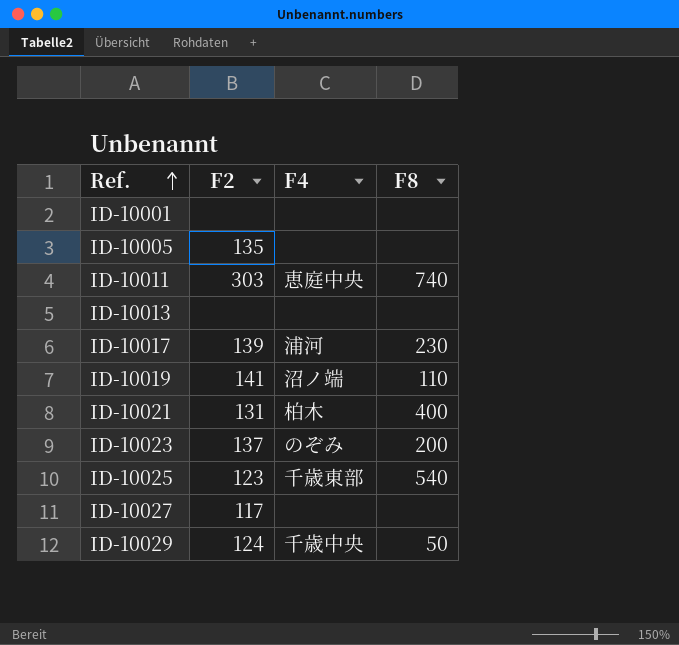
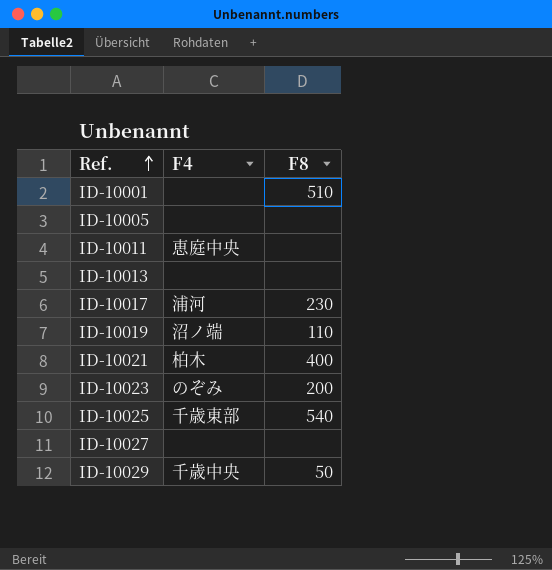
column F2 | position: 2 -> none
ID-10001 | F8: none -> 510
ID-10011 | F8: 740 -> none

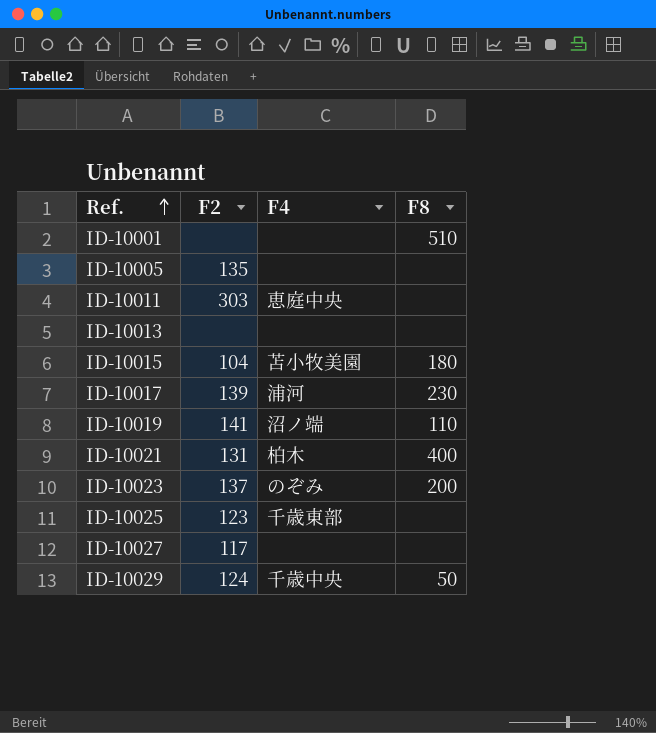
column F2 | position: none -> 2
row ID-10015: none -> 104 | 苫小牧美園 | 180
ID-10025 | F8: 540 -> none

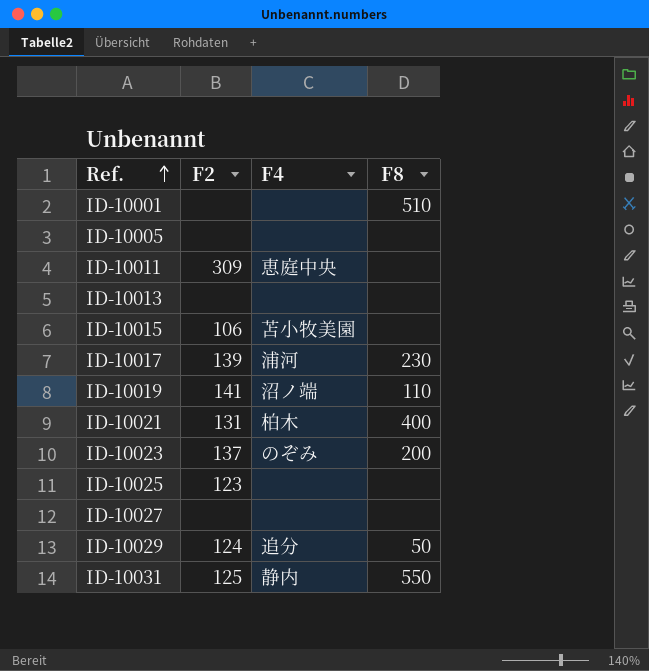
ID-10005 | F2: 135 -> none
ID-10011 | F2: 303 -> 309
ID-10015 | F2: 104 -> 106
ID-10015 | F8: 180 -> none
ID-10025 | F4: 千歳東部 -> none
ID-10027 | F2: 117 -> none
ID-10029 | F4: 千歳中央 -> 追分
row ID-10031: none -> 125 | 静内 | 550

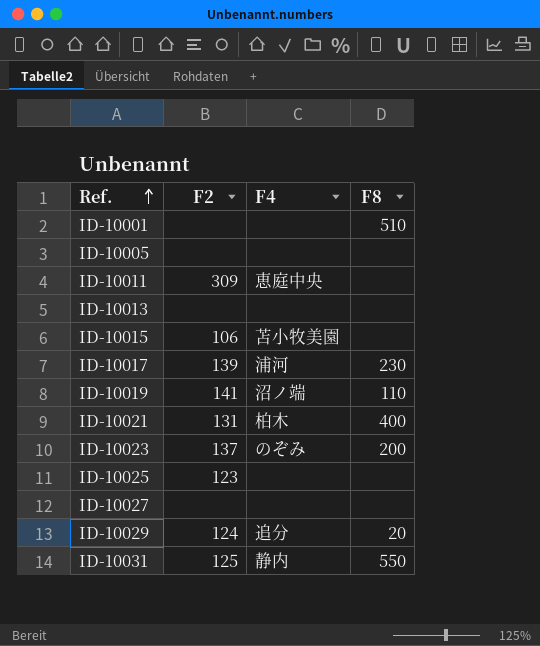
ID-10029 | F8: 50 -> 20

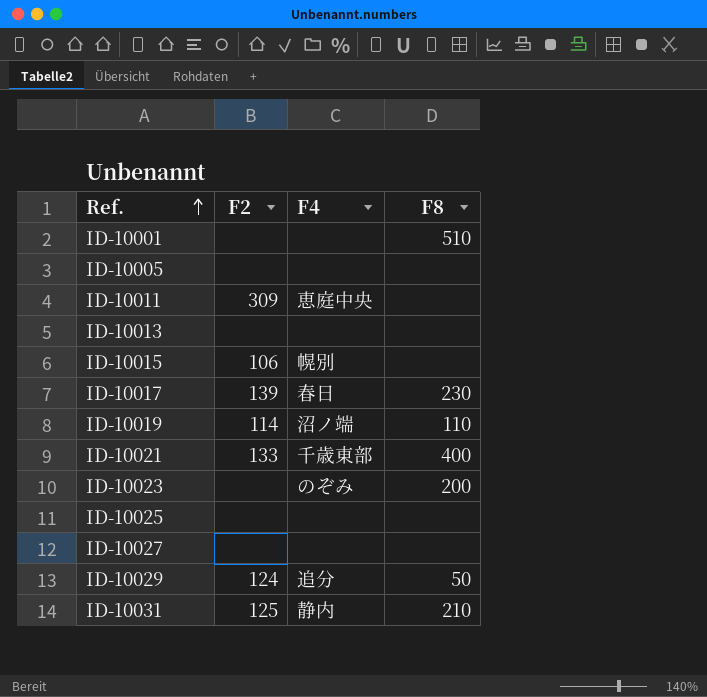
ID-10015 | F4: 苫小牧美園 -> 幌別
ID-10017 | F4: 浦河 -> 春日
ID-10019 | F2: 141 -> 114
ID-10021 | F2: 131 -> 133
ID-10021 | F4: 柏木 -> 千歳東部
ID-10023 | F2: 137 -> none
ID-10025 | F2: 123 -> none
ID-10029 | F8: 20 -> 50
ID-10031 | F8: 550 -> 210

